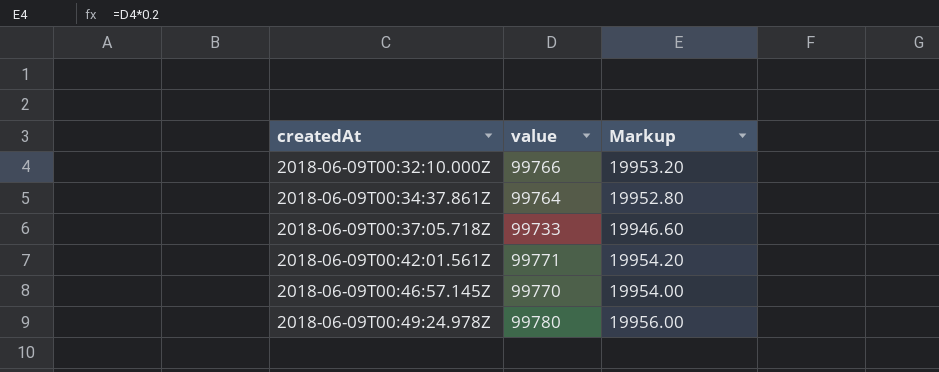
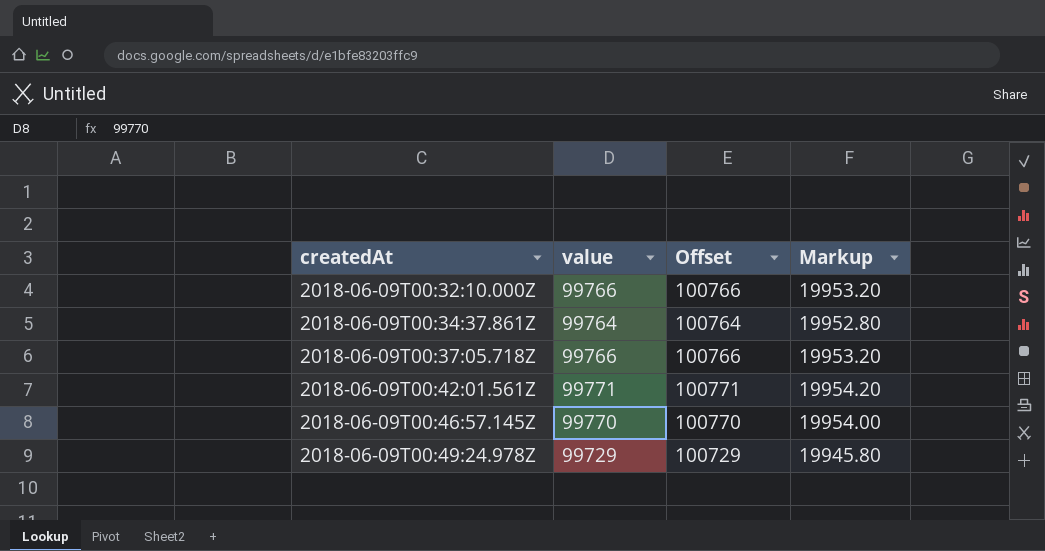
column Offset | formula: none -> [value] + 1000
2018-06-09T00:37:05.718Z | value: 99733 -> 99766
2018-06-09T00:37:05.718Z | Markup: 19946.60 -> 19953.20
2018-06-09T00:49:24.978Z | value: 99780 -> 99729
2018-06-09T00:49:24.978Z | Markup: 19956.00 -> 19945.80

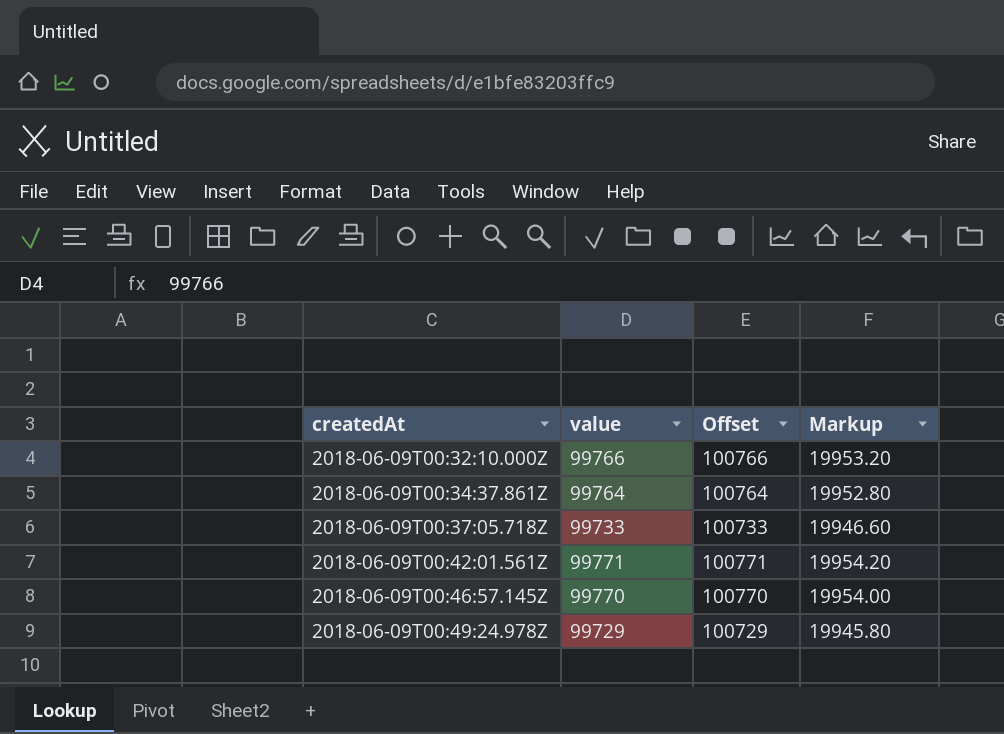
2018-06-09T00:37:05.718Z | value: 99766 -> 99733
2018-06-09T00:37:05.718Z | Offset: 100766 -> 100733
2018-06-09T00:37:05.718Z | Markup: 19953.20 -> 19946.60

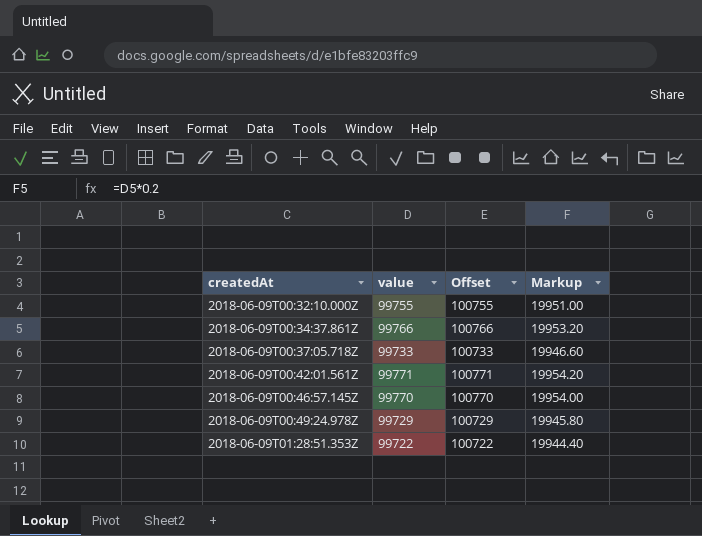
2018-06-09T00:32:10.000Z | value: 99766 -> 99755
2018-06-09T00:32:10.000Z | Offset: 100766 -> 100755
2018-06-09T00:32:10.000Z | Markup: 19953.20 -> 19951.00
2018-06-09T00:34:37.861Z | value: 99764 -> 99766
2018-06-09T00:34:37.861Z | Offset: 100764 -> 100766
2018-06-09T00:34:37.861Z | Markup: 19952.80 -> 19953.20
row 2018-06-09T01:28:51.353Z: none -> 99722 | 100722 | 19944.40

